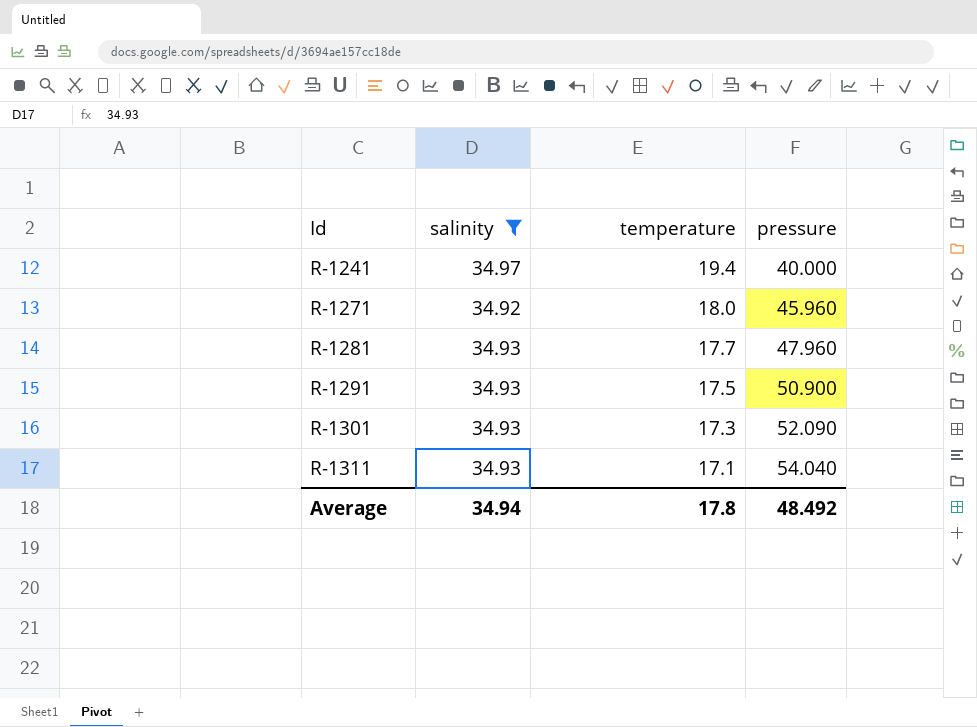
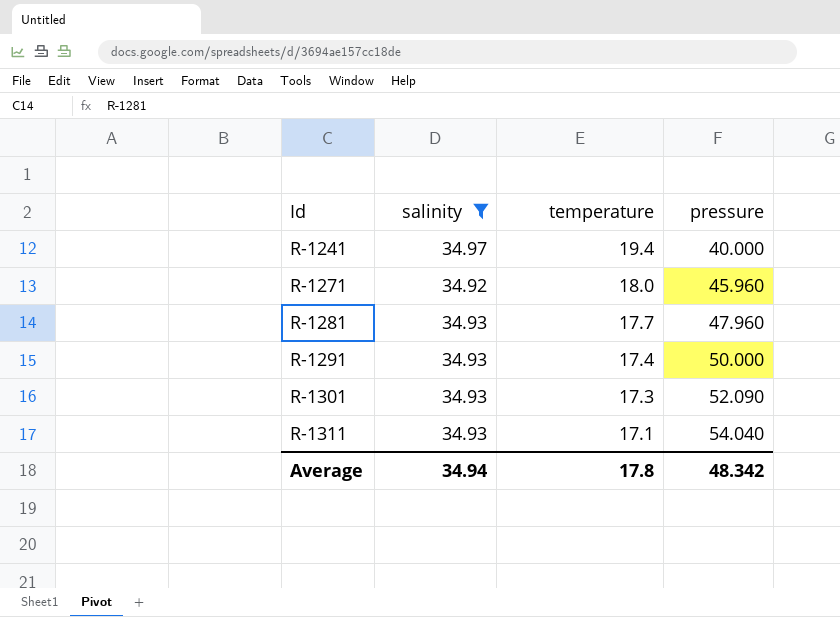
R-1291 | temperature: 17.5 -> 17.4
R-1291 | pressure: 50.900 -> 50.000
Average | pressure: 48.492 -> 48.342

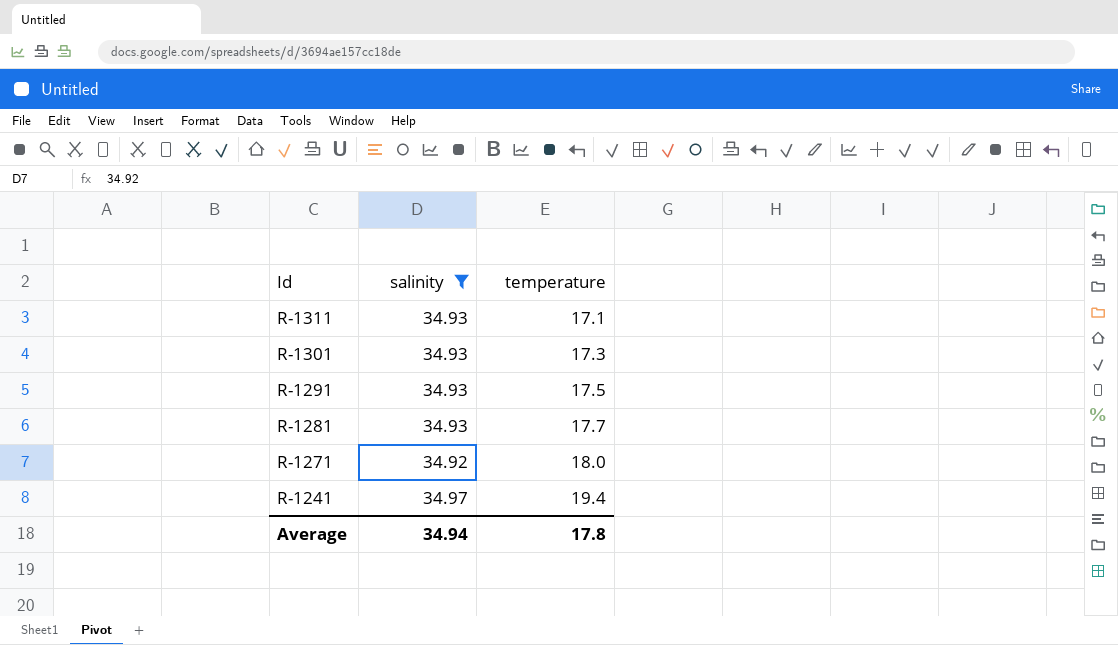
row order: Id ascending -> Id descending
column pressure | position: 4 -> none
R-1291 | temperature: 17.4 -> 17.5

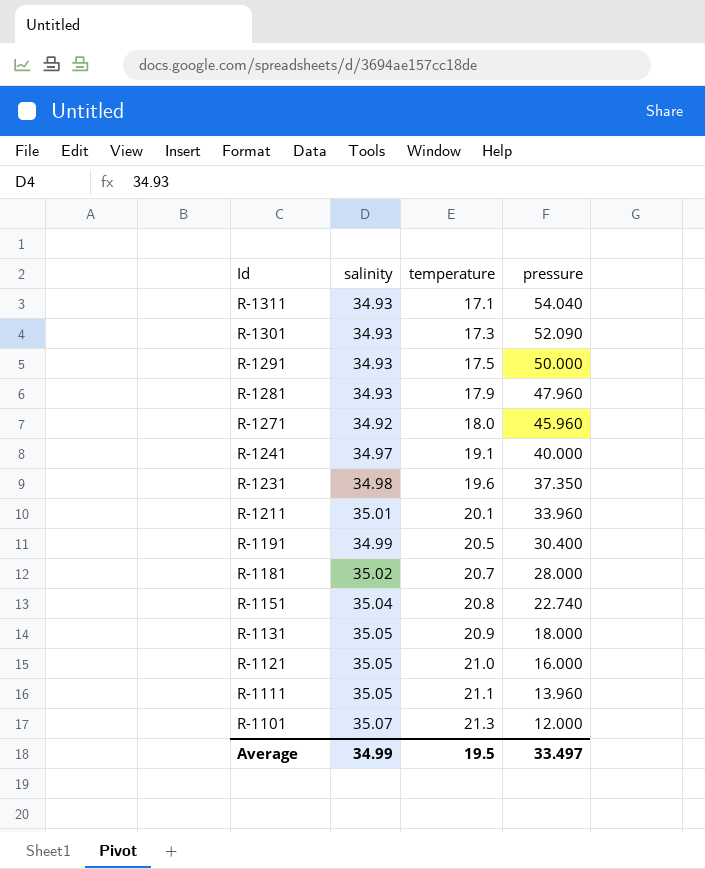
filter: salinity <= 34.97 -> none
column pressure | position: none -> 4
R-1281 | temperature: 17.7 -> 17.9
R-1241 | temperature: 19.4 -> 19.1
Average | salinity: 34.94 -> 34.99
Average | temperature: 17.8 -> 19.5

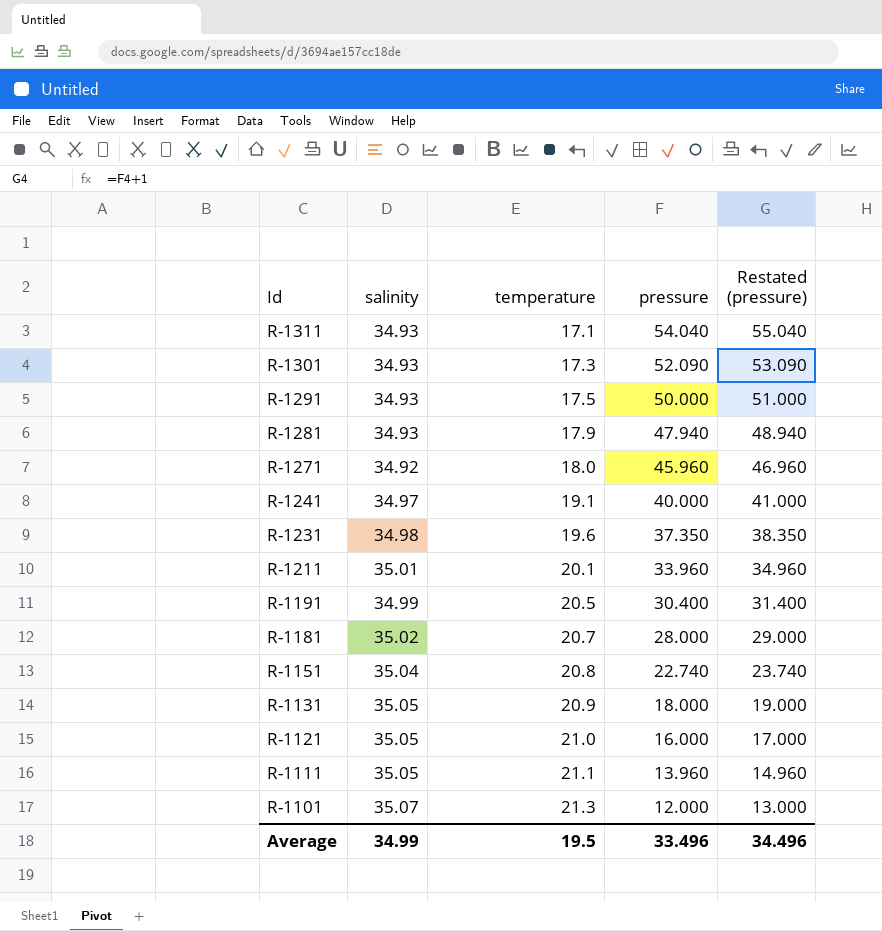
column Restated (pressure) | formula: none -> [pressure] + 1
R-1281 | pressure: 47.960 -> 47.940
Average | pressure: 33.497 -> 33.496

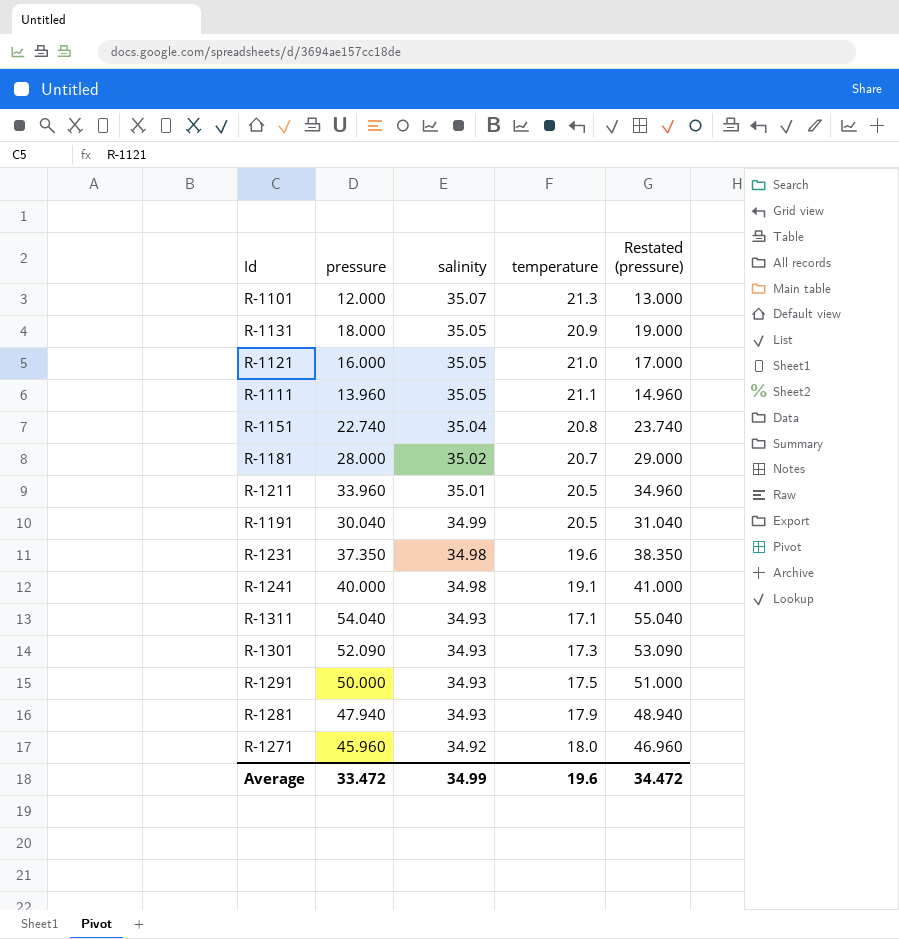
row order: Id descending -> salinity descending
column pressure | position: 4 -> 2
R-1211 | temperature: 20.1 -> 20.5
R-1191 | pressure: 30.400 -> 30.040
R-1191 | Restated (pressure): 31.400 -> 31.040
R-1241 | salinity: 34.97 -> 34.98
Average | pressure: 33.496 -> 33.472
Average | temperature: 19.5 -> 19.6
Average | Restated (pressure): 34.496 -> 34.472

